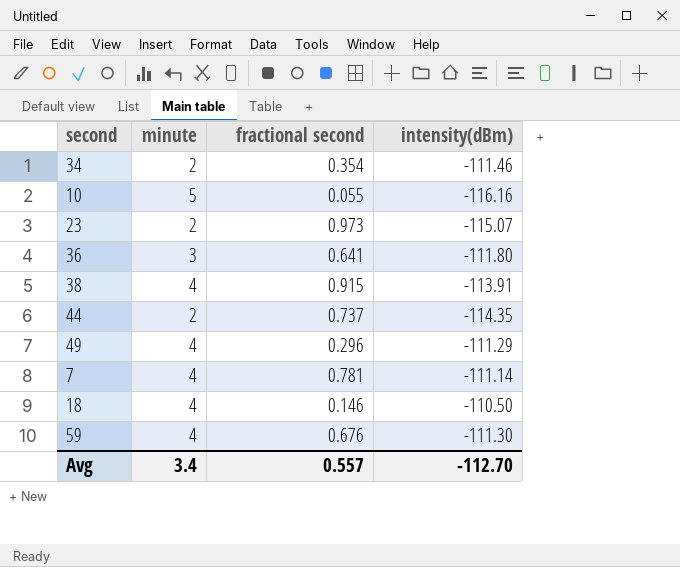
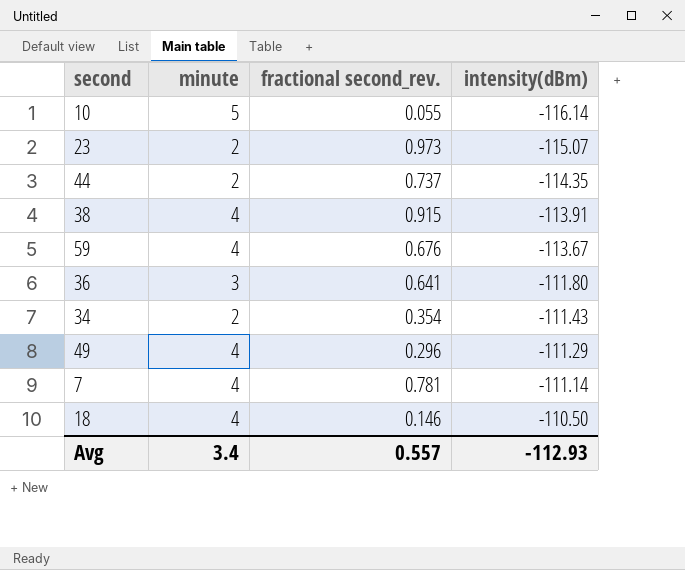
row order: none -> intensity(dBm) ascending
column name: fractional second -> fractional second_rev.
10 | intensity(dBm): -116.16 -> -116.14
59 | intensity(dBm): -111.30 -> -113.67
34 | intensity(dBm): -111.46 -> -111.43
Avg | intensity(dBm): -112.70 -> -112.93

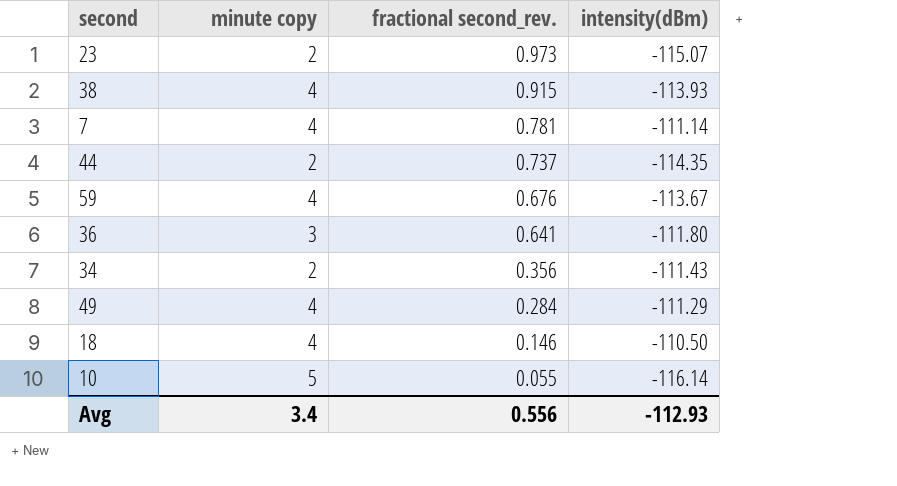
row order: intensity(dBm) ascending -> fractional second_rev. descending
column name: minute -> minute copy
38 | intensity(dBm): -113.91 -> -113.93
34 | fractional second_rev.: 0.354 -> 0.356
49 | fractional second_rev.: 0.296 -> 0.284
Avg | fractional second_rev.: 0.557 -> 0.556

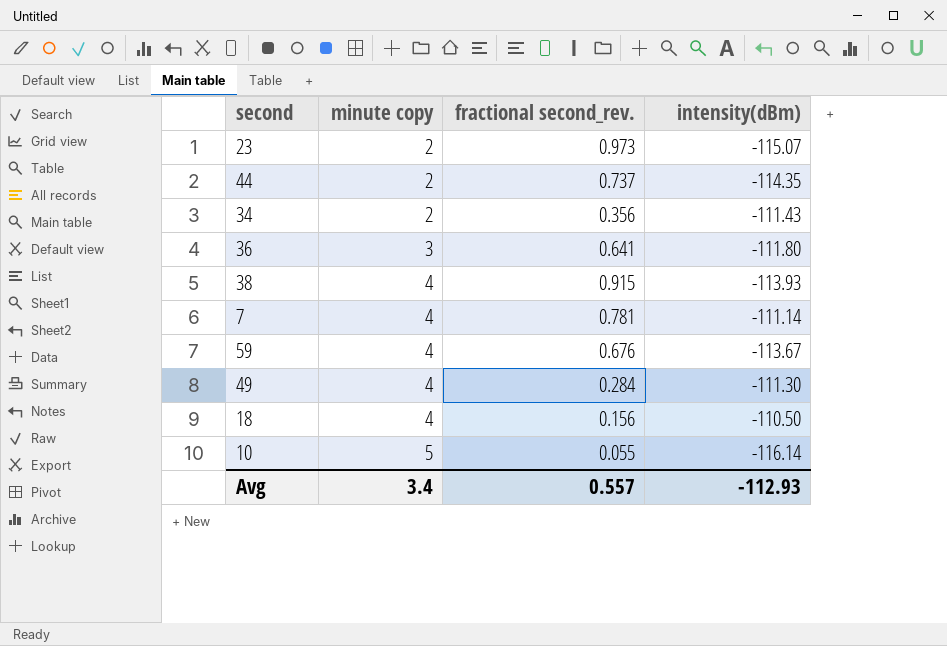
row order: fractional second_rev. descending -> minute copy ascending
49 | intensity(dBm): -111.29 -> -111.30
18 | fractional second_rev.: 0.146 -> 0.156
Avg | fractional second_rev.: 0.556 -> 0.557

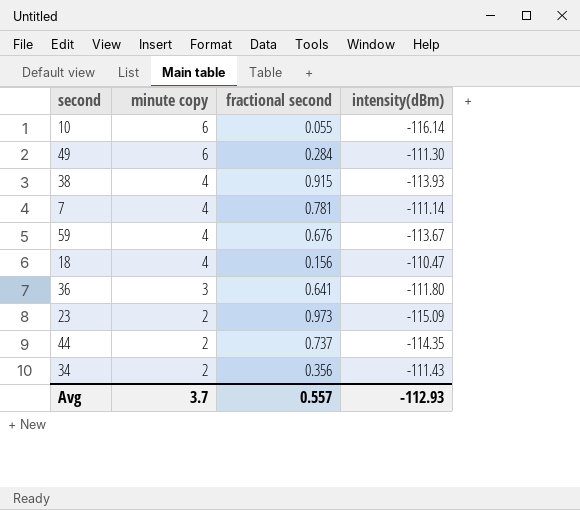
row order: minute copy ascending -> minute copy descending
column name: fractional second_rev. -> fractional second
10 | minute copy: 5 -> 6
49 | minute copy: 4 -> 6
18 | intensity(dBm): -110.50 -> -110.47
23 | intensity(dBm): -115.07 -> -115.09
Avg | minute copy: 3.4 -> 3.7

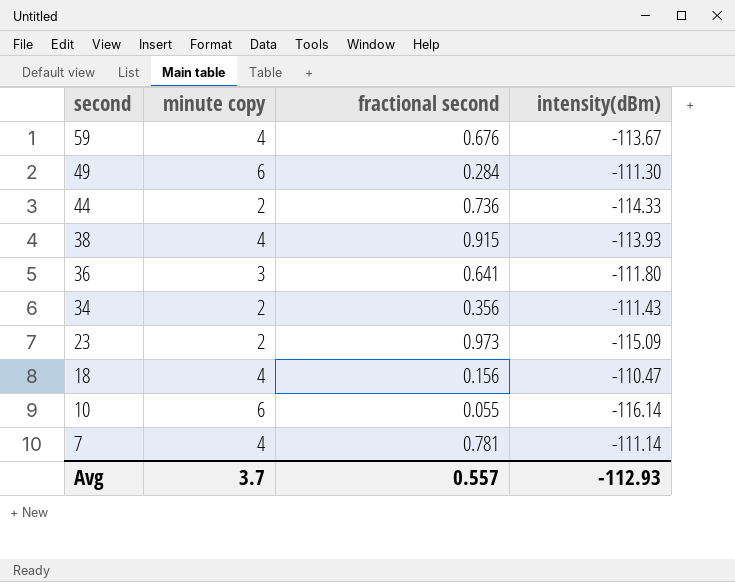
row order: minute copy descending -> second descending
44 | fractional second: 0.737 -> 0.736
44 | intensity(dBm): -114.35 -> -114.33

